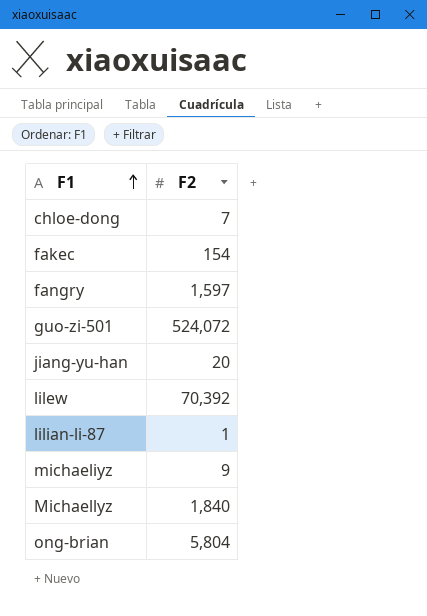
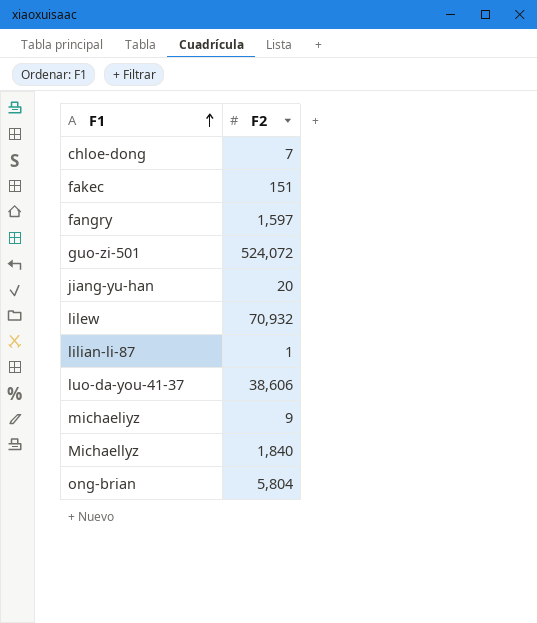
fakec | F2: 154 -> 151
lilew | F2: 70,392 -> 70,932
row luo-da-you-41-37: none -> 38,606

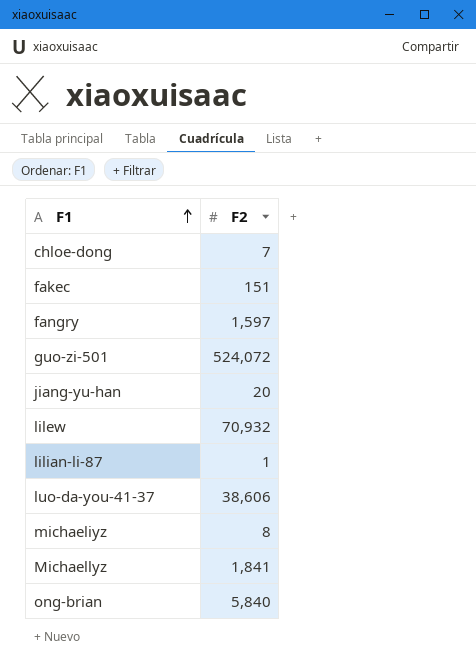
michaeliyz | F2: 9 -> 8
Michaellyz | F2: 1,840 -> 1,841
ong-brian | F2: 5,804 -> 5,840

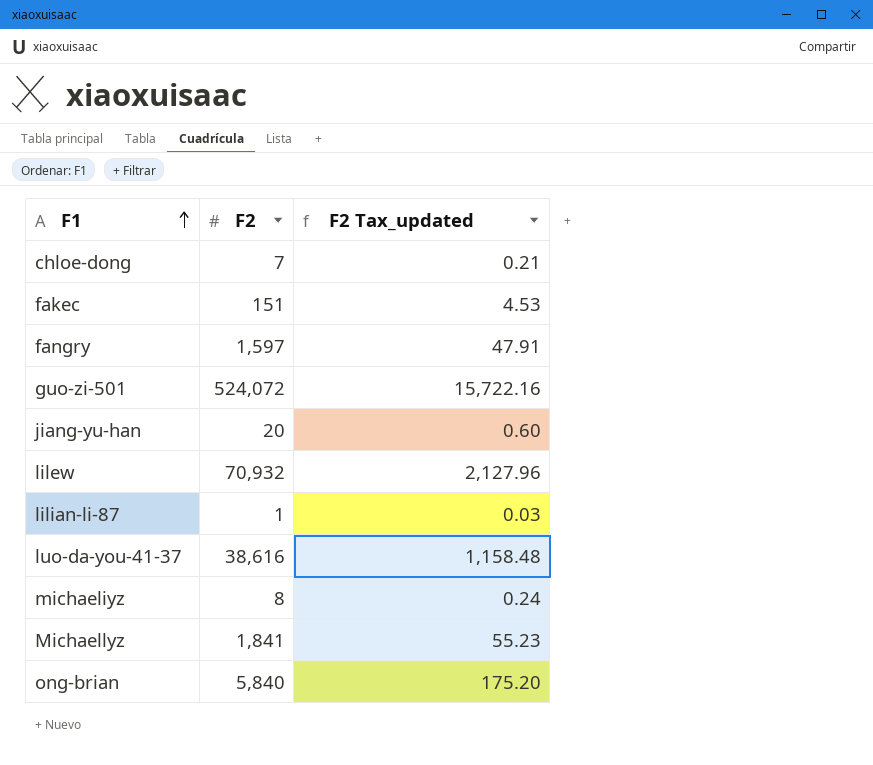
column F2 Tax_updated | formula: none -> [F2] * 0.03
luo-da-you-41-37 | F2: 38,606 -> 38,616

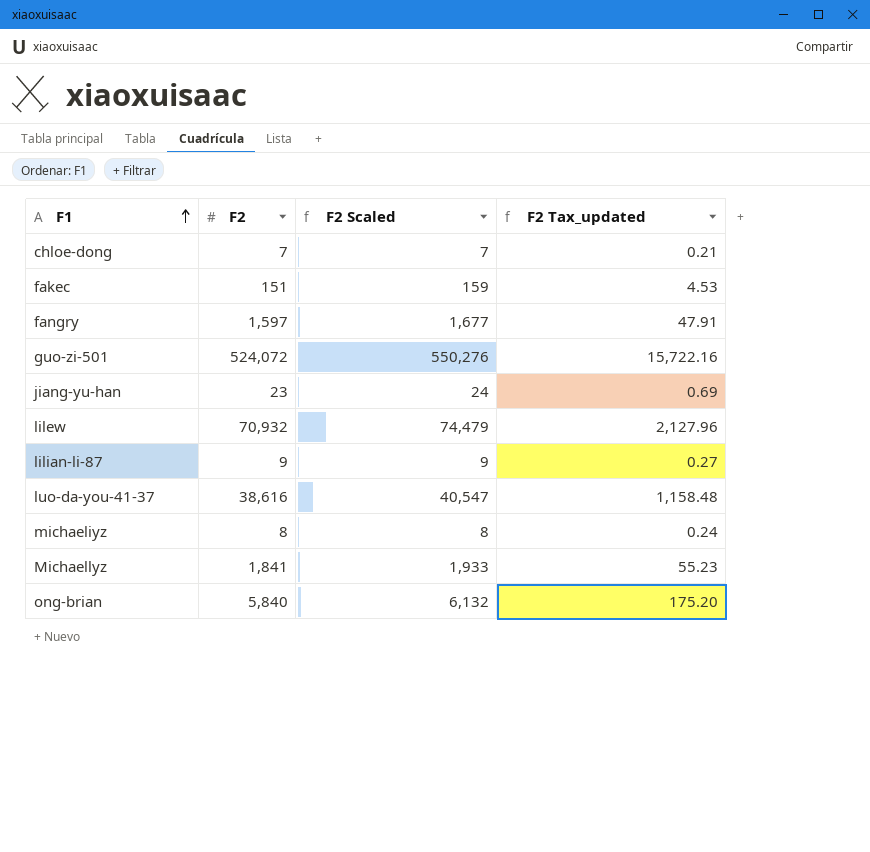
column F2 Scaled | formula: none -> [F2] * 1.05
jiang-yu-han | F2: 20 -> 23
jiang-yu-han | F2 Tax_updated: 0.60 -> 0.69
lilian-li-87 | F2: 1 -> 9
lilian-li-87 | F2 Tax_updated: 0.03 -> 0.27

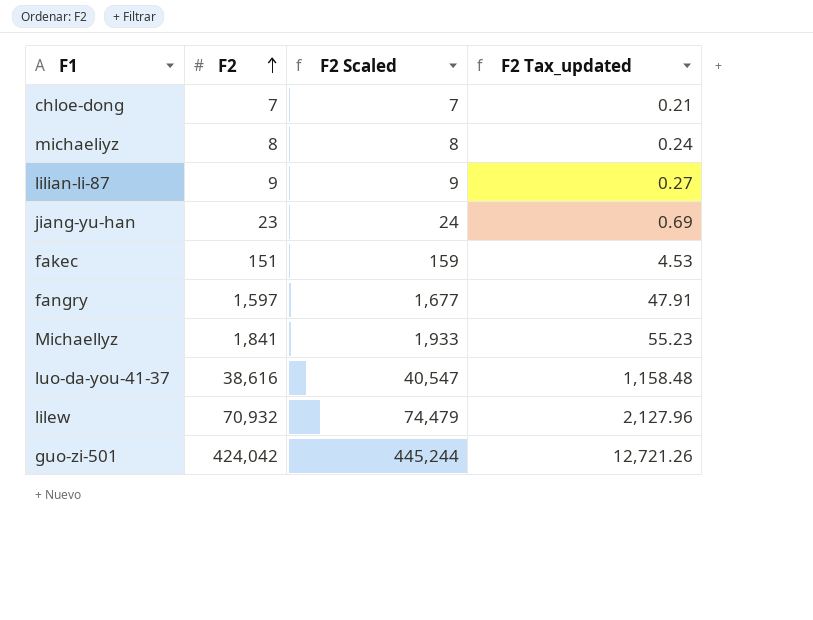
row order: F1 ascending -> F2 ascending
row ong-brian: 5,840 | 6,132 | 175.20 -> none
guo-zi-501 | F2: 524,072 -> 424,042
guo-zi-501 | F2 Scaled: 550,276 -> 445,244
guo-zi-501 | F2 Tax_updated: 15,722.16 -> 12,721.26

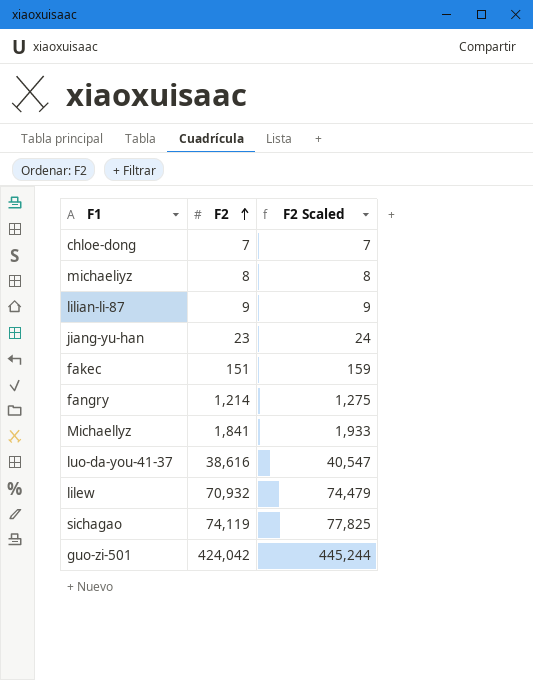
column F2 Tax_updated | formula: [F2] * 0.03 -> none
fangry | F2: 1,597 -> 1,214
fangry | F2 Scaled: 1,677 -> 1,275
row sichagao: none -> 74,119 | 77,825

